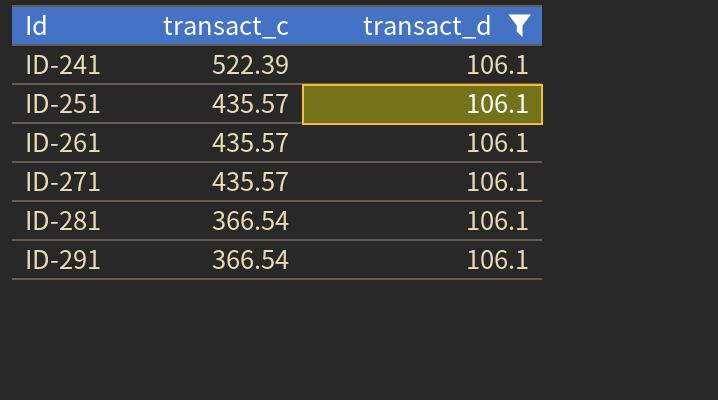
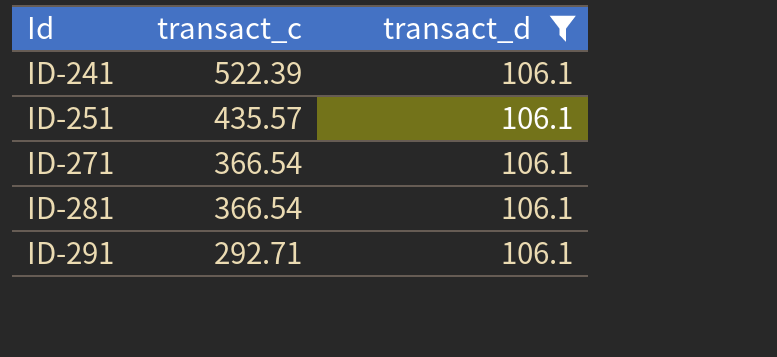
row ID-261: 435.57 | 106.1 -> none
ID-271 | transact_c: 435.57 -> 366.54
ID-291 | transact_c: 366.54 -> 292.71

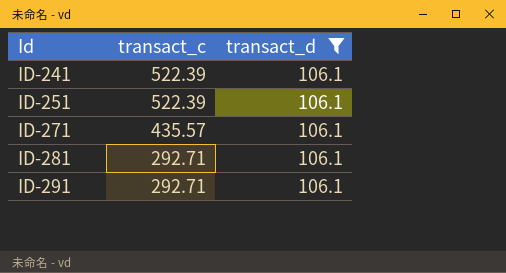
ID-251 | transact_c: 435.57 -> 522.39
ID-271 | transact_c: 366.54 -> 435.57
ID-281 | transact_c: 366.54 -> 292.71

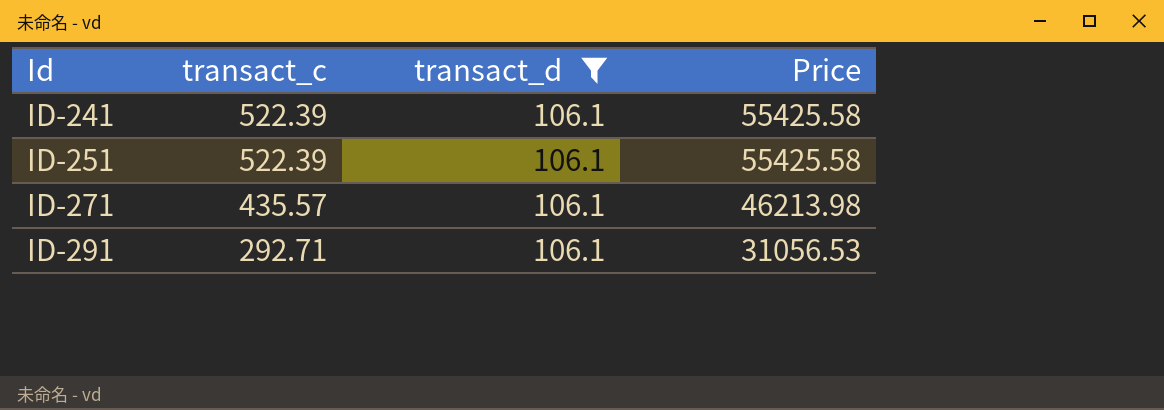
column Price | formula: none -> [transact_c] * [transact_d]
row ID-281: 292.71 | 106.1 -> none

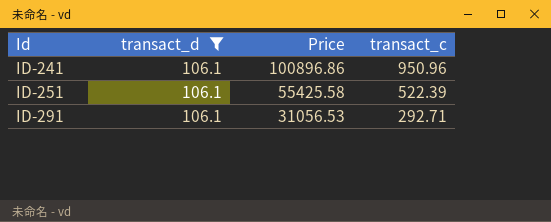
column transact_c | position: 2 -> 4
row ID-271: 435.57 | 106.1 | 46213.98 -> none
ID-241 | Price: 55425.58 -> 100896.86
ID-241 | transact_c: 522.39 -> 950.96

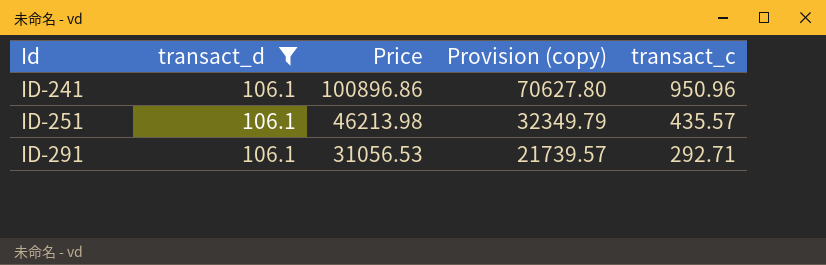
column Provision (copy) | formula: none -> [Price] * 0.7
ID-251 | Price: 55425.58 -> 46213.98
ID-251 | transact_c: 522.39 -> 435.57

